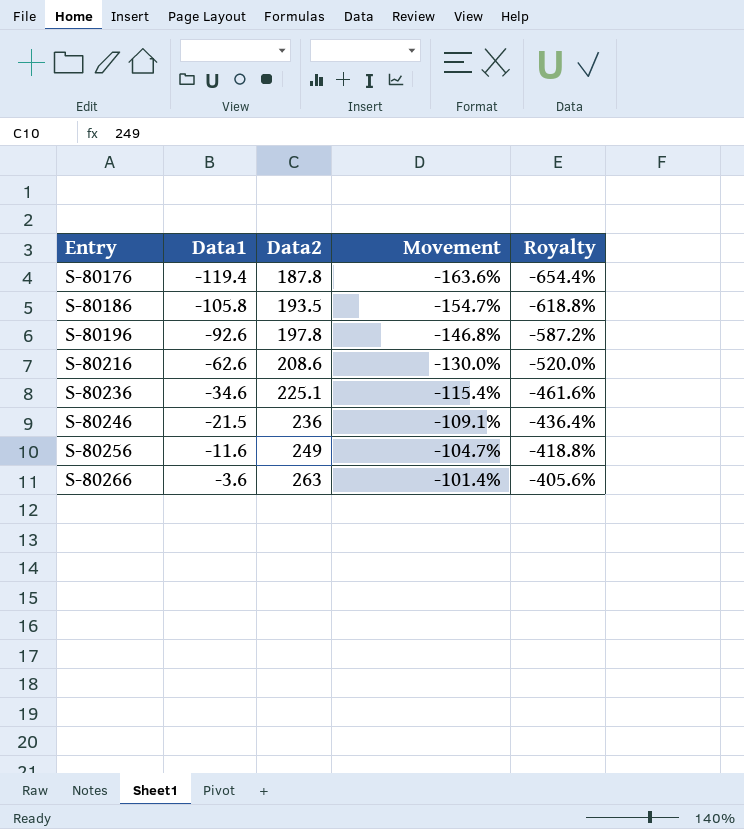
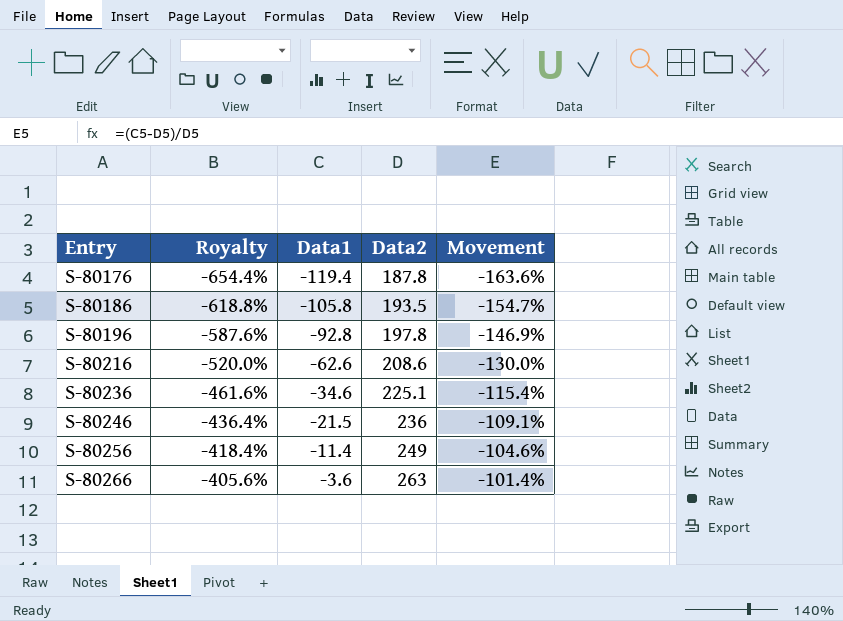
column Royalty | position: 5 -> 2
S-80196 | Royalty: -587.2% -> -587.6%
S-80196 | Data1: -92.6 -> -92.8
S-80196 | Movement: -146.8% -> -146.9%
S-80256 | Royalty: -418.8% -> -418.4%
S-80256 | Data1: -11.6 -> -11.4
S-80256 | Movement: -104.7% -> -104.6%

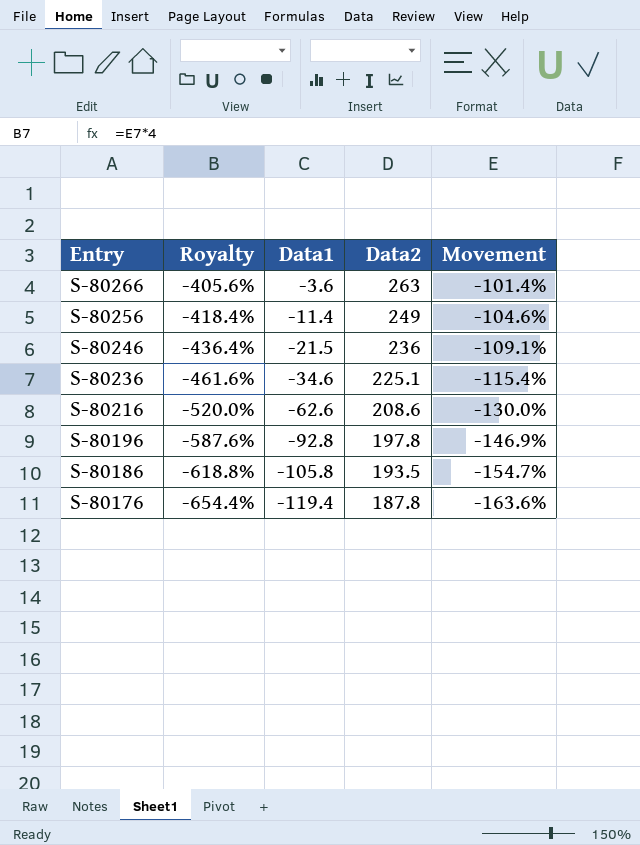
row order: Entry ascending -> Entry descending

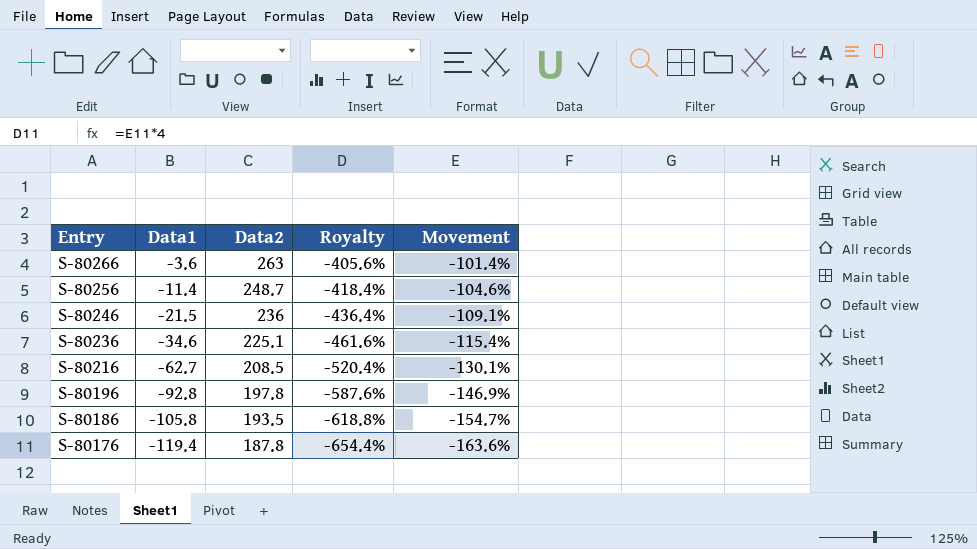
column Royalty | position: 2 -> 4
S-80256 | Data2: 249 -> 248.7
S-80216 | Data1: -62.6 -> -62.7
S-80216 | Data2: 208.6 -> 208.5
S-80216 | Royalty: -520.0% -> -520.4%
S-80216 | Movement: -130.0% -> -130.1%

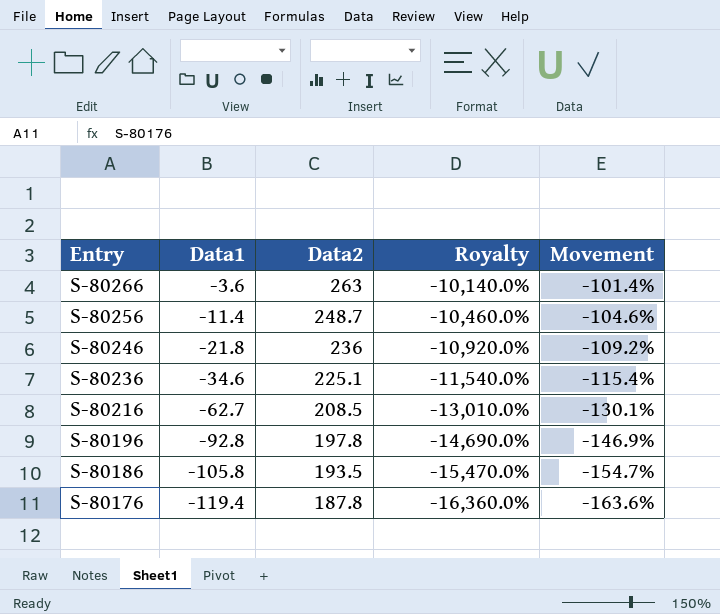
column Royalty | formula: [Movement] * 4 -> [Movement] * 100
S-80246 | Data1: -21.5 -> -21.8
S-80246 | Movement: -109.1% -> -109.2%

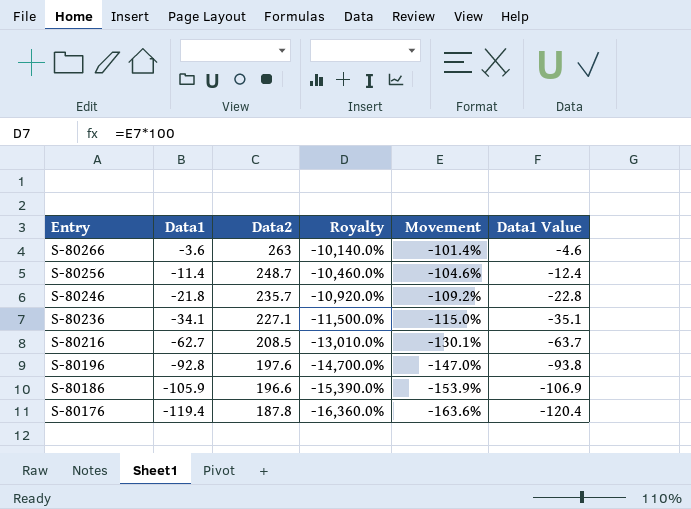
column Data1 Value | formula: none -> [Data1] - 1
S-80246 | Data2: 236 -> 235.7
S-80236 | Data1: -34.6 -> -34.1
S-80236 | Data2: 225.1 -> 227.1
S-80236 | Royalty: -11,540.0% -> -11,500.0%
S-80236 | Movement: -115.4% -> -115.0%
S-80196 | Data2: 197.8 -> 197.6
S-80196 | Royalty: -14,690.0% -> -14,700.0%
S-80196 | Movement: -146.9% -> -147.0%
S-80186 | Data1: -105.8 -> -105.9
S-80186 | Data2: 193.5 -> 196.6
S-80186 | Royalty: -15,470.0% -> -15,390.0%
S-80186 | Movement: -154.7% -> -153.9%

